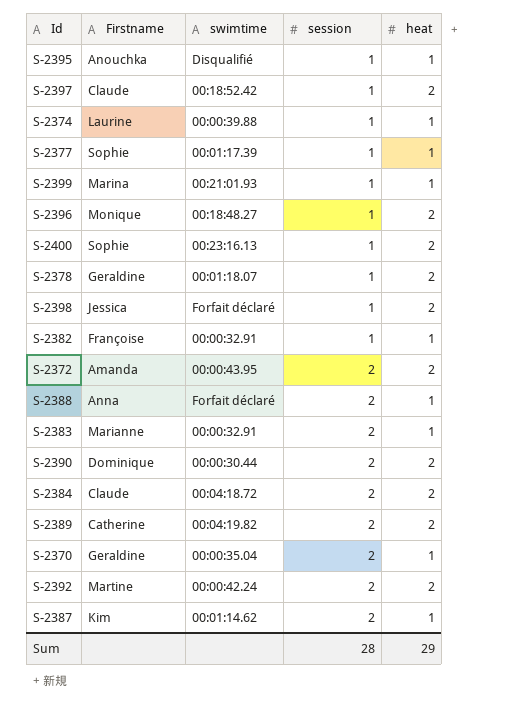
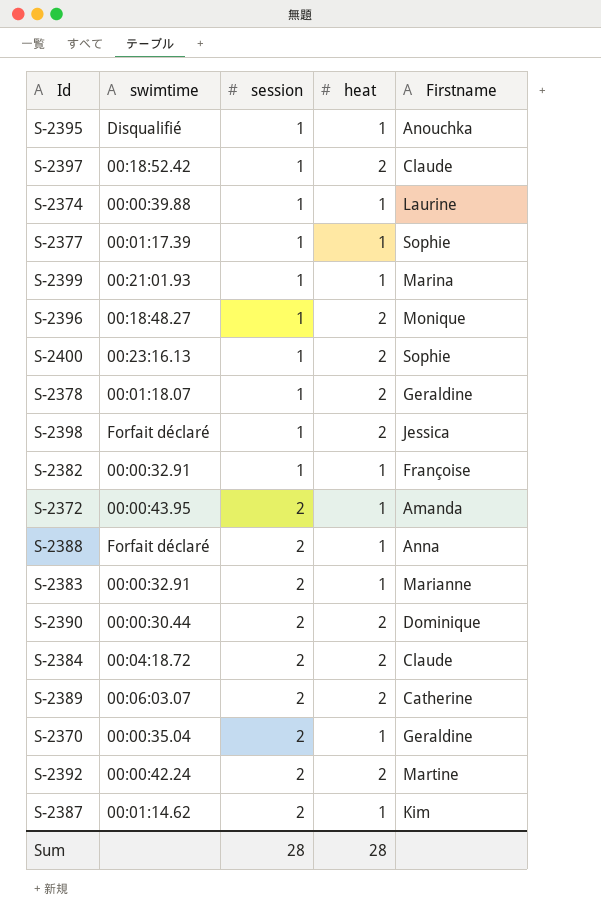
column Firstname | position: 2 -> 5
S-2372 | heat: 2 -> 1
S-2389 | swimtime: 00:04:19.82 -> 00:06:03.07
Sum | heat: 29 -> 28

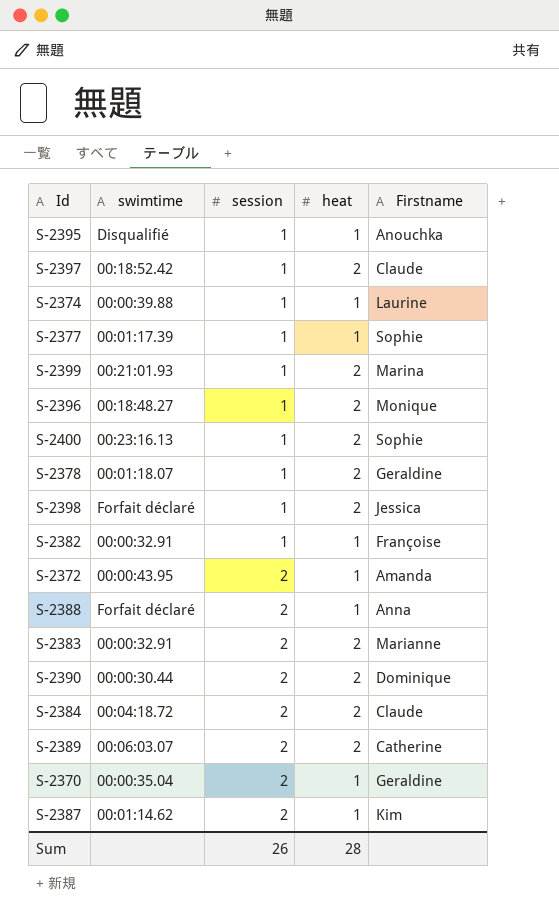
row S-2392: 00:00:42.24 | 2 | 2 | Martine -> none
S-2399 | heat: 1 -> 2
S-2383 | heat: 1 -> 2
Sum | session: 28 -> 26

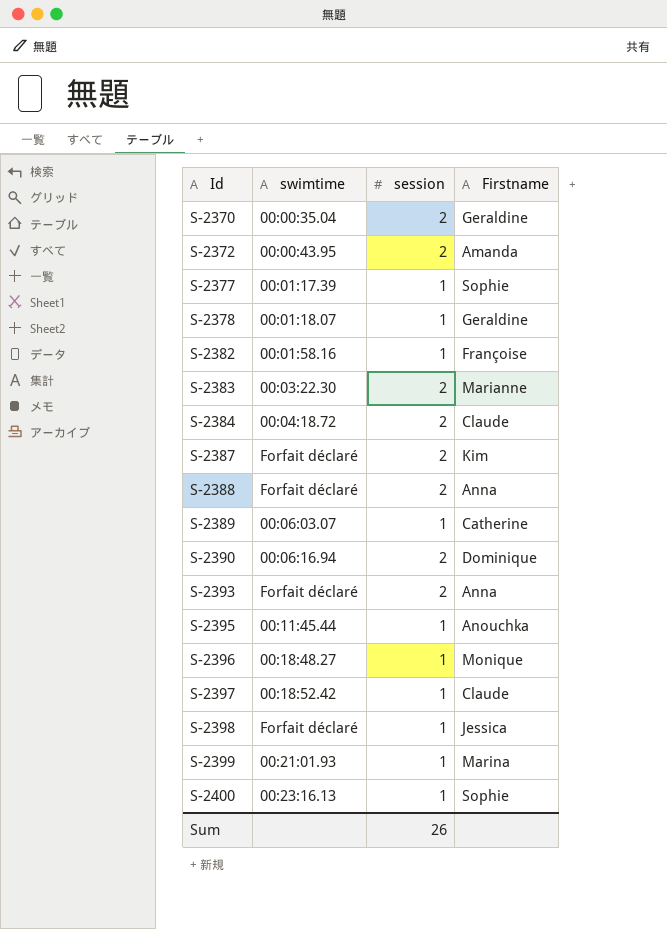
row order: session ascending -> Id ascending
column heat | position: 4 -> none
row S-2374: 00:00:39.88 | 1 | 1 | Laurine -> none
S-2382 | swimtime: 00:00:32.91 -> 00:01:58.16
S-2383 | swimtime: 00:00:32.91 -> 00:03:22.30
S-2387 | swimtime: 00:01:14.62 -> Forfait déclaré
S-2389 | session: 2 -> 1
S-2390 | swimtime: 00:00:30.44 -> 00:06:16.94
row S-2393: none -> Forfait déclaré | 2 | Anna
S-2395 | swimtime: Disqualifié -> 00:11:45.44

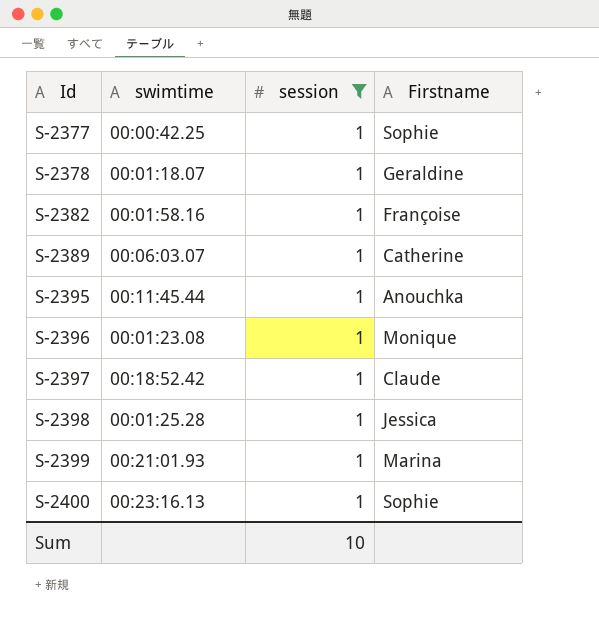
filter: none -> session = 1
S-2377 | swimtime: 00:01:17.39 -> 00:00:42.25
S-2396 | swimtime: 00:18:48.27 -> 00:01:23.08
S-2398 | swimtime: Forfait déclaré -> 00:01:25.28
Sum | session: 26 -> 10

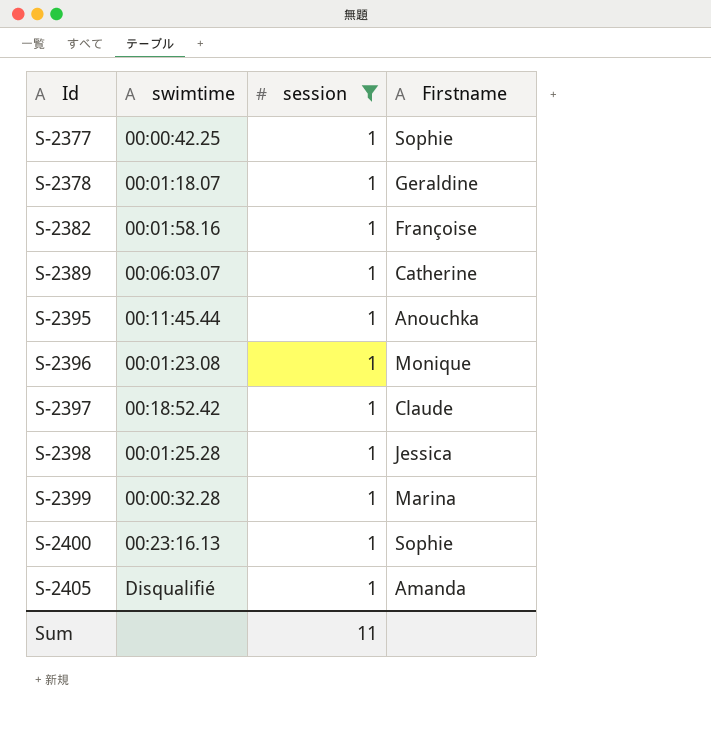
S-2399 | swimtime: 00:21:01.93 -> 00:00:32.28
row S-2405: none -> Disqualifié | 1 | Amanda
Sum | session: 10 -> 11

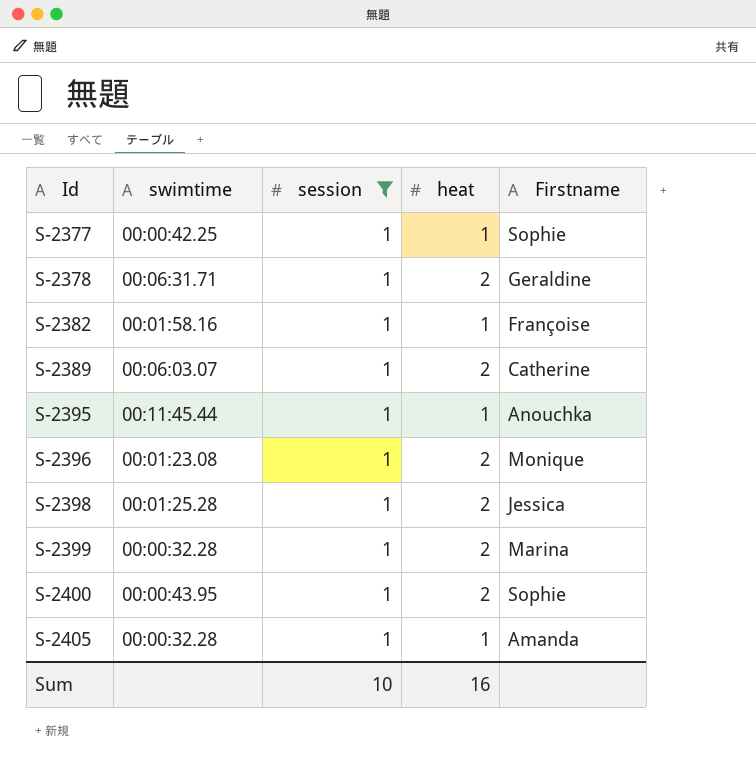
column heat | position: none -> 4
row S-2397: 00:18:52.42 | 1 | Claude -> none
S-2378 | swimtime: 00:01:18.07 -> 00:06:31.71
S-2400 | swimtime: 00:23:16.13 -> 00:00:43.95
S-2405 | swimtime: Disqualifié -> 00:00:32.28
Sum | session: 11 -> 10

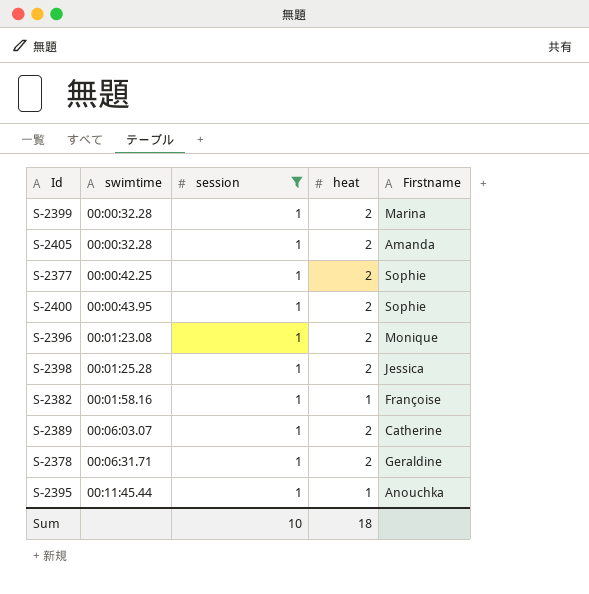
row order: Id ascending -> swimtime ascending
S-2405 | heat: 1 -> 2
S-2377 | heat: 1 -> 2
Sum | heat: 16 -> 18

